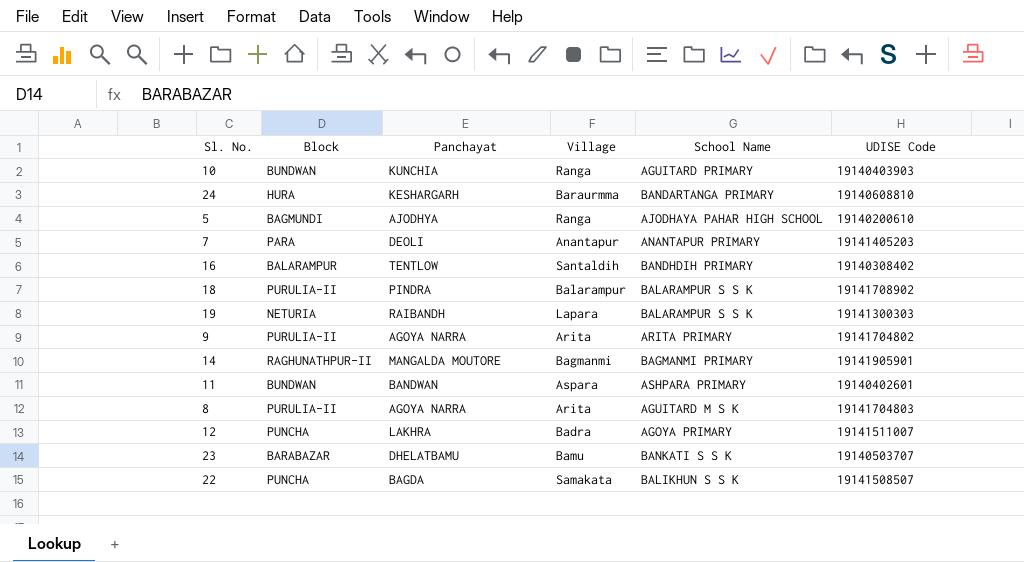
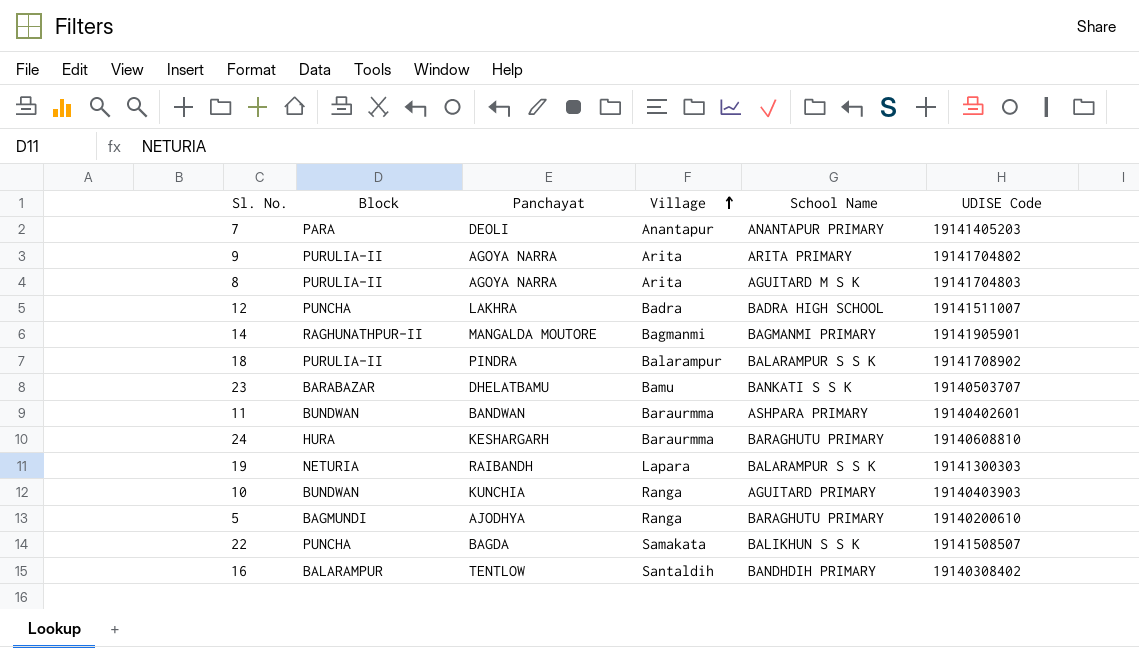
row order: none -> Village ascending
12 | School Name: AGOYA PRIMARY -> BADRA HIGH SCHOOL
11 | Village: Aspara -> Baraurmma
24 | School Name: BANDARTANGA PRIMARY -> BARAGHUTU PRIMARY
5 | School Name: AJODHAYA PAHAR HIGH SCHOOL -> BARAGHUTU PRIMARY

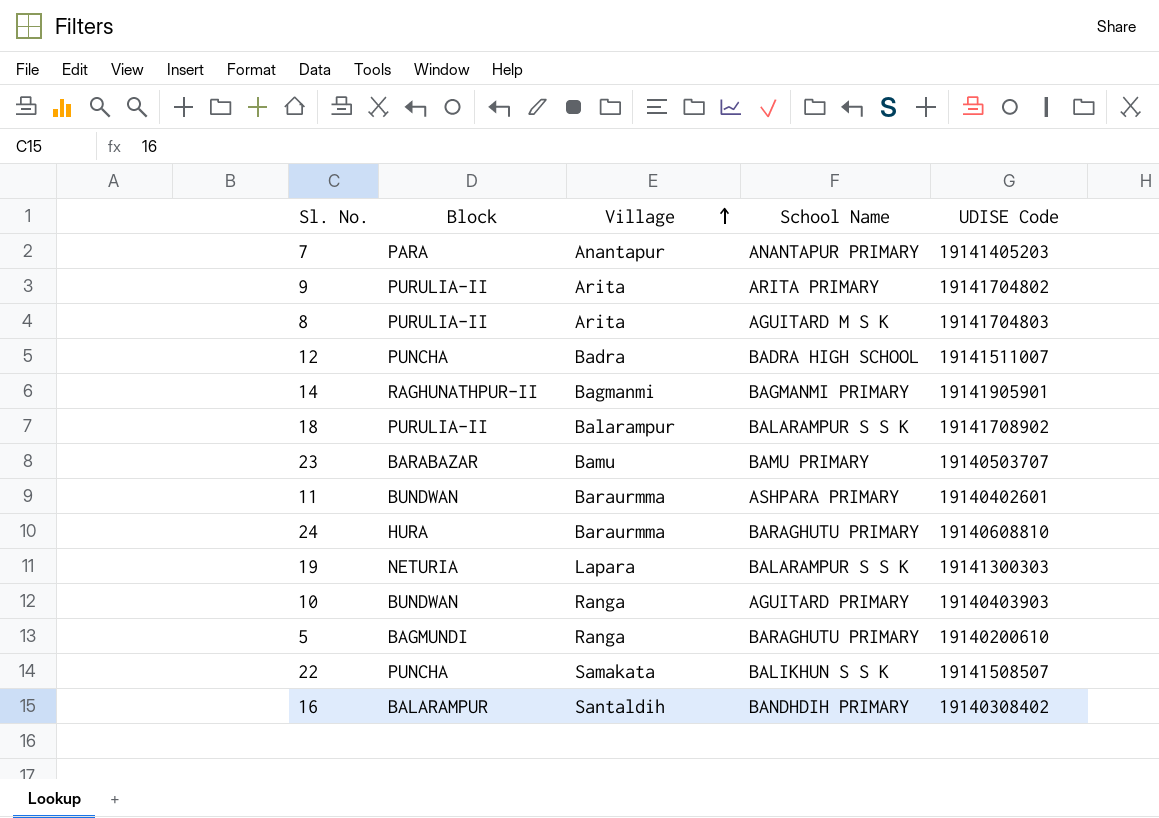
column Panchayat | position: 3 -> none
23 | School Name: BANKATI S S K -> BAMU PRIMARY

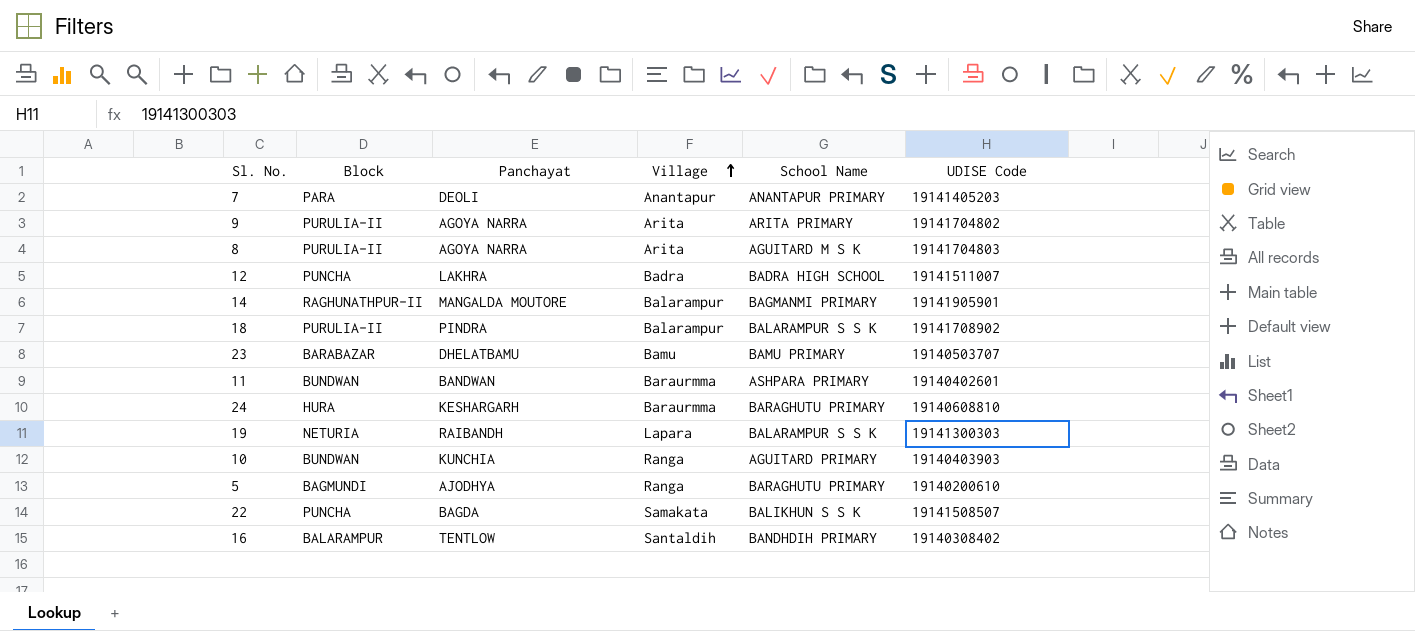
column Panchayat | position: none -> 3
14 | Village: Bagmanmi -> Balarampur

